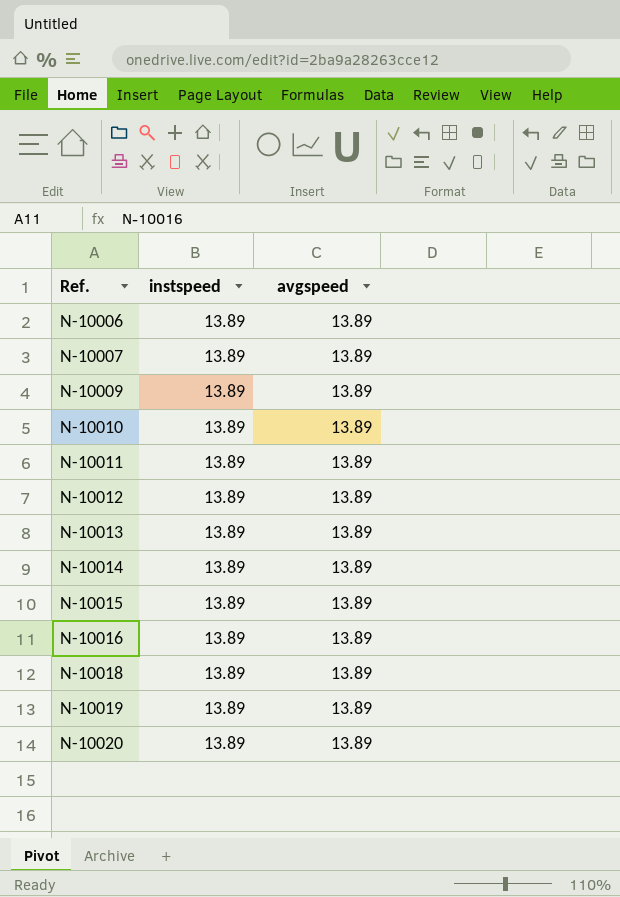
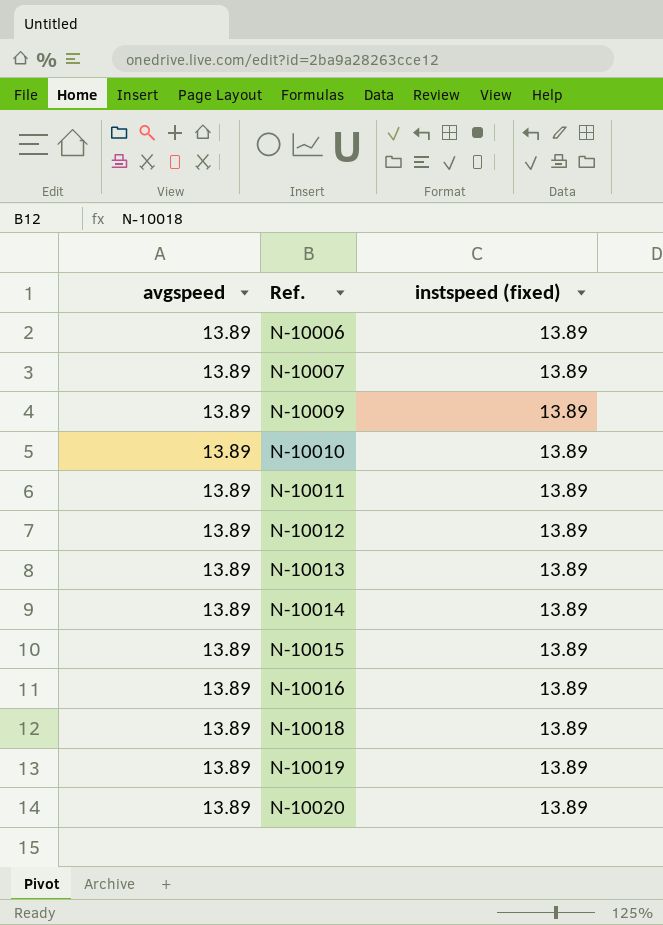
column avgspeed | position: 3 -> 1
column name: instspeed -> instspeed (fixed)

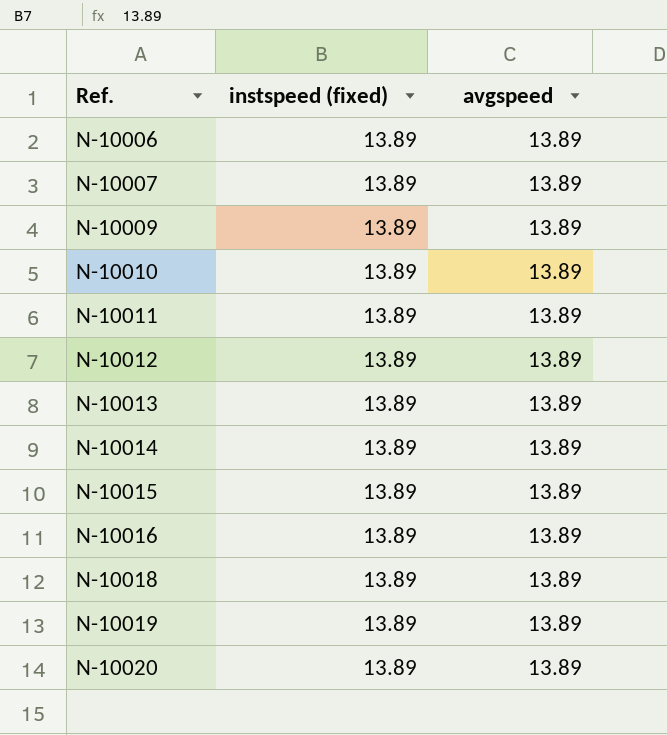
column avgspeed | position: 1 -> 3

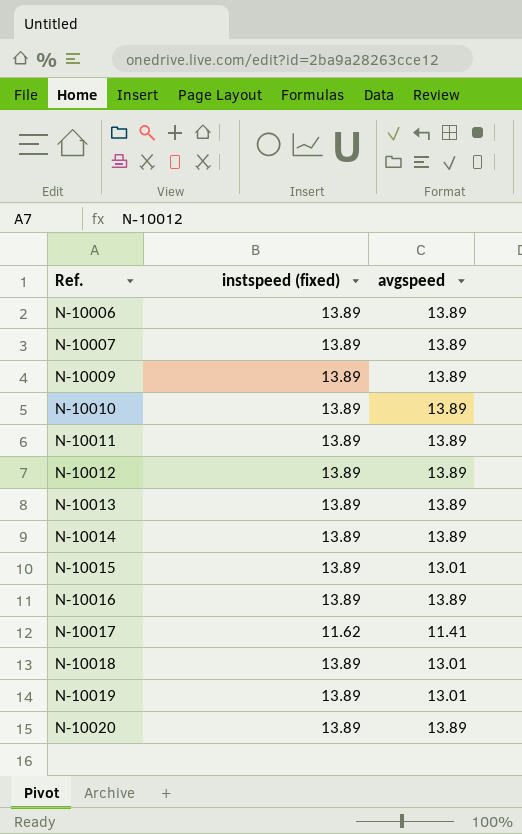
N-10015 | avgspeed: 13.89 -> 13.01
row N-10017: none -> 11.62 | 11.41
N-10018 | avgspeed: 13.89 -> 13.01
N-10019 | avgspeed: 13.89 -> 13.01

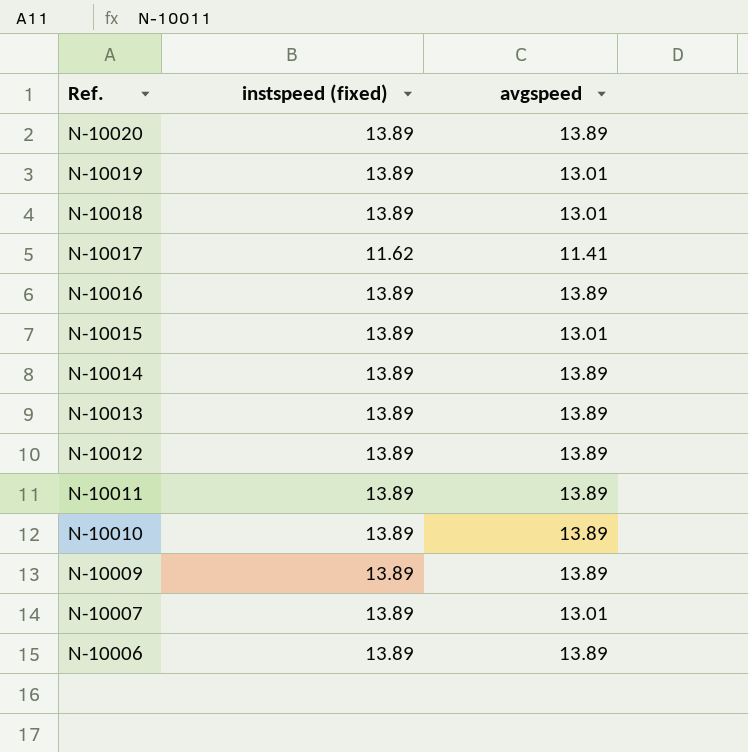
row order: Ref. ascending -> Ref. descending
N-10007 | avgspeed: 13.89 -> 13.01

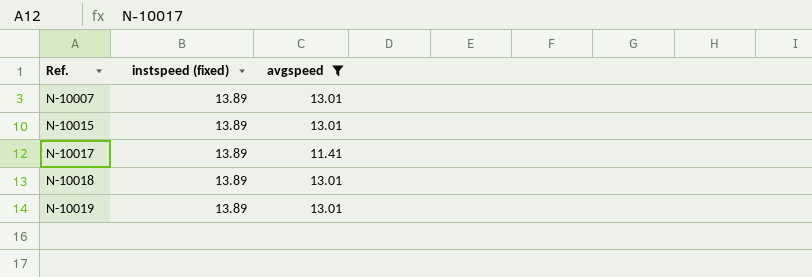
filter: none -> avgspeed != 13.89
row order: Ref. descending -> Ref. ascending
N-10017 | instspeed (fixed): 11.62 -> 13.89

